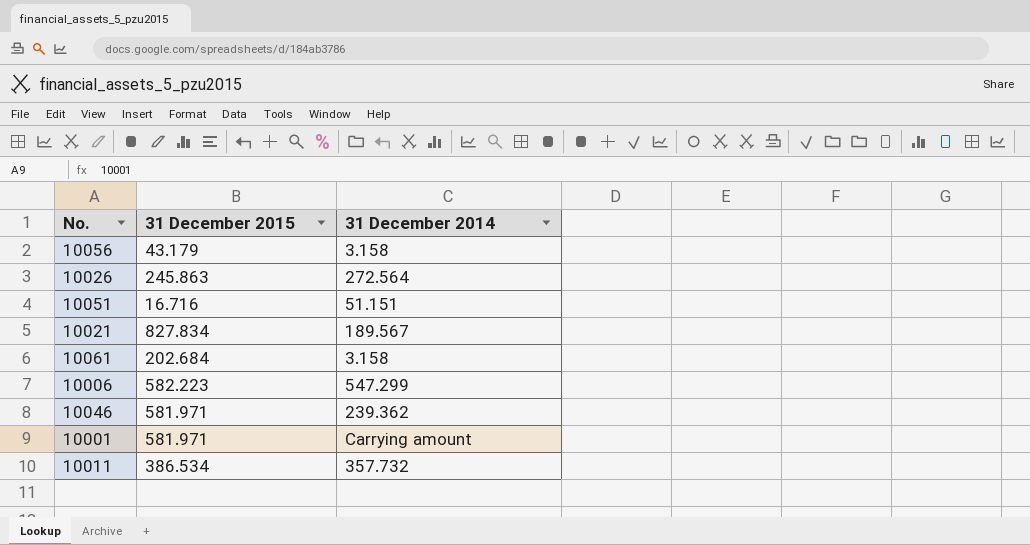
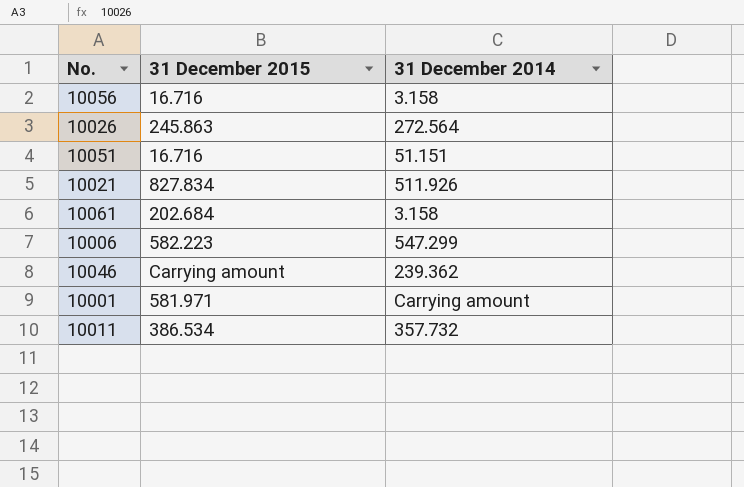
10056 | 31 December 2015: 43.179 -> 16.716
10021 | 31 December 2014: 189.567 -> 511.926
10046 | 31 December 2015: 581.971 -> Carrying amount

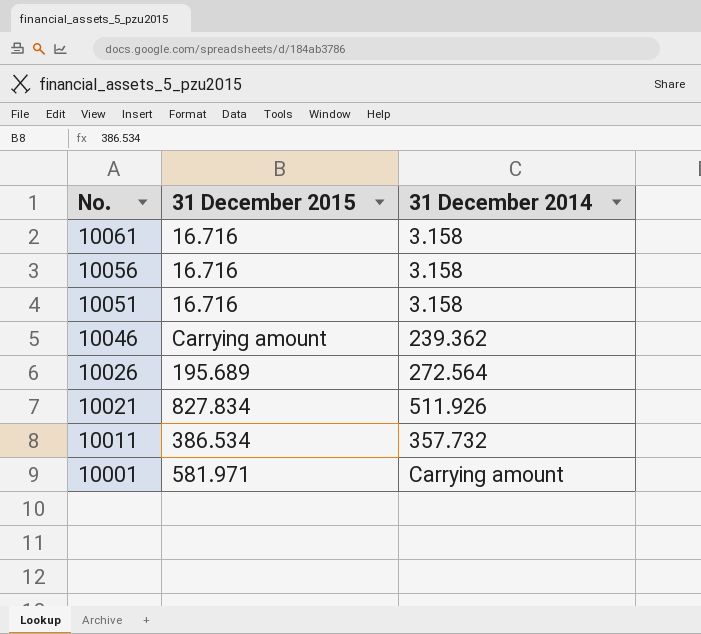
row order: none -> No. descending
row 10006: 582.223 | 547.299 -> none
10061 | 31 December 2015: 202.684 -> 16.716
10051 | 31 December 2014: 51.151 -> 3.158
10026 | 31 December 2015: 245.863 -> 195.689

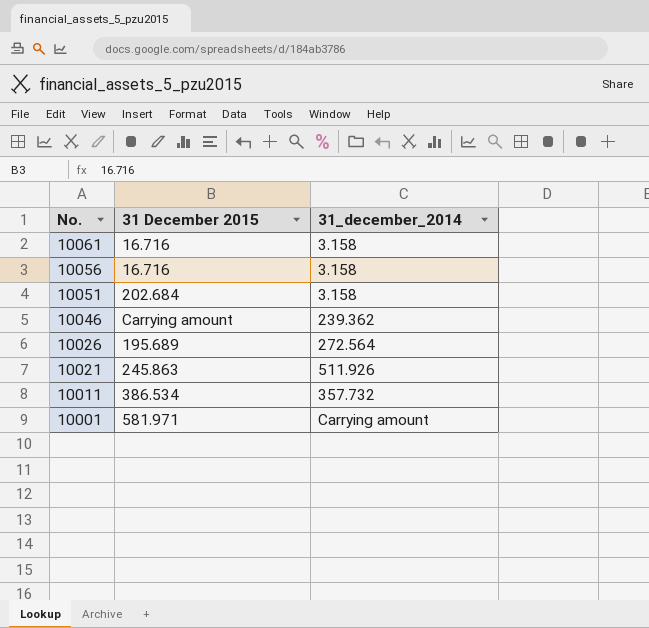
column name: 31 December 2014 -> 31_december_2014
10051 | 31 December 2015: 16.716 -> 202.684
10021 | 31 December 2015: 827.834 -> 245.863

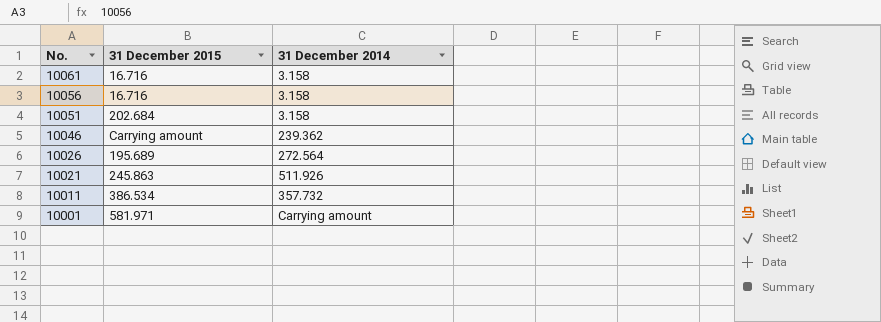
column name: 31_december_2014 -> 31 December 2014

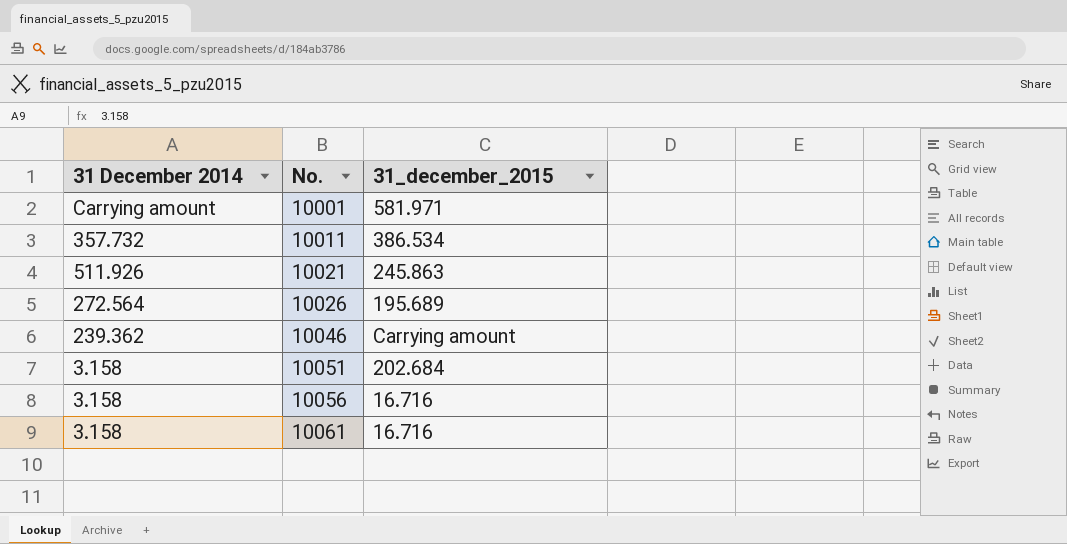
row order: No. descending -> No. ascending
column 31 December 2014 | position: 3 -> 1
column name: 31 December 2015 -> 31_december_2015

